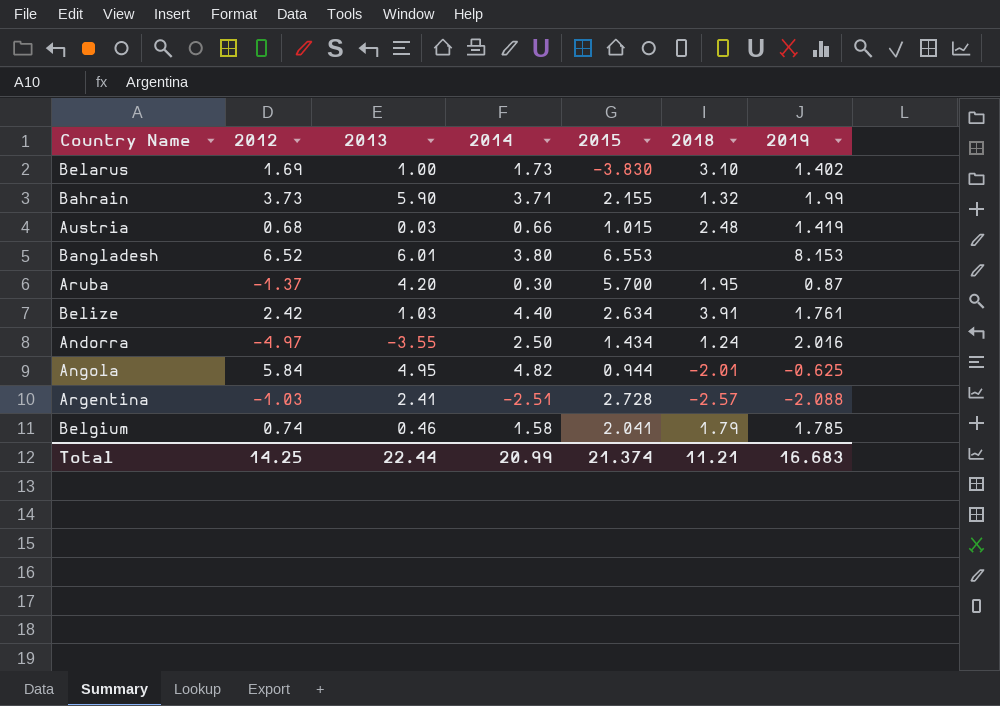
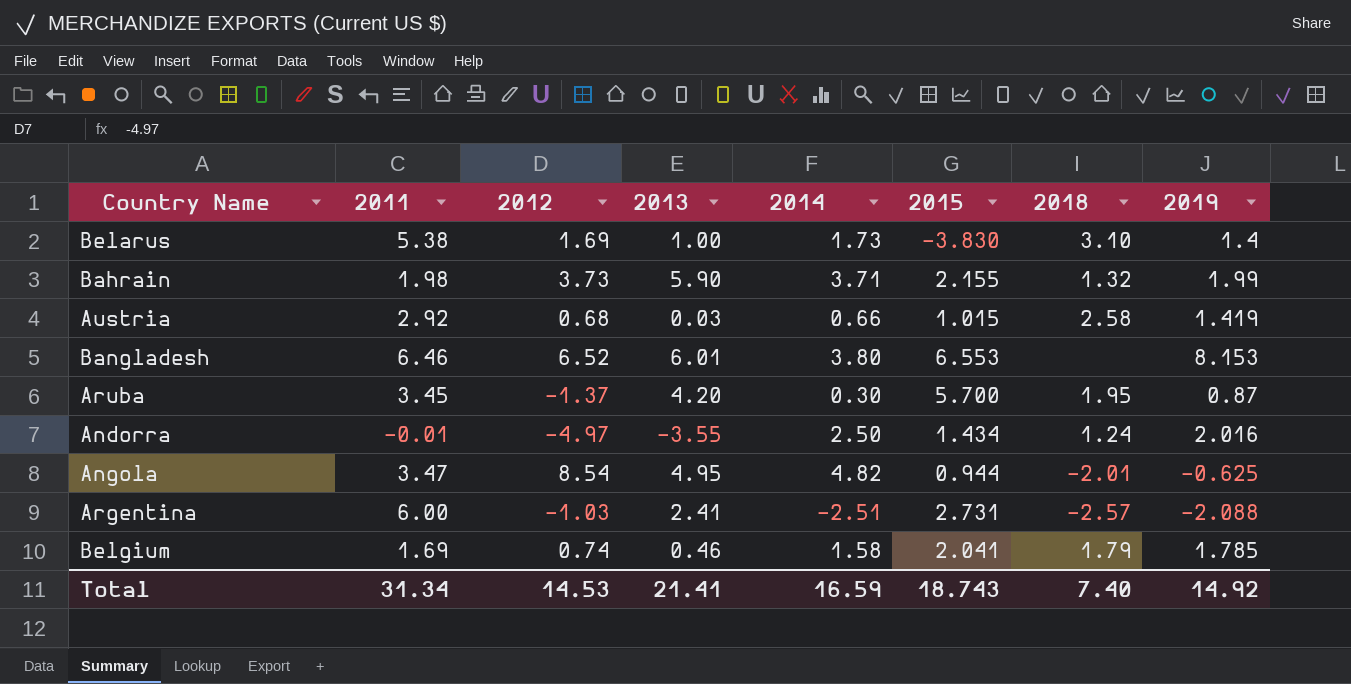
column 2011 | position: none -> 2
row Belize: 2.42 | 1.03 | 4.40 | 2.634 | 3.91 | 1.761 -> none
Belarus | 2019: 1.402 -> 1.4
Austria | 2018: 2.48 -> 2.58
Angola | 2012: 5.84 -> 8.54
Argentina | 2015: 2.728 -> 2.731
Total | 2012: 14.25 -> 14.53
Total | 2013: 22.44 -> 21.41
Total | 2014: 20.99 -> 16.59
Total | 2015: 21.374 -> 18.743
Total | 2018: 11.21 -> 7.40
Total | 2019: 16.683 -> 14.92

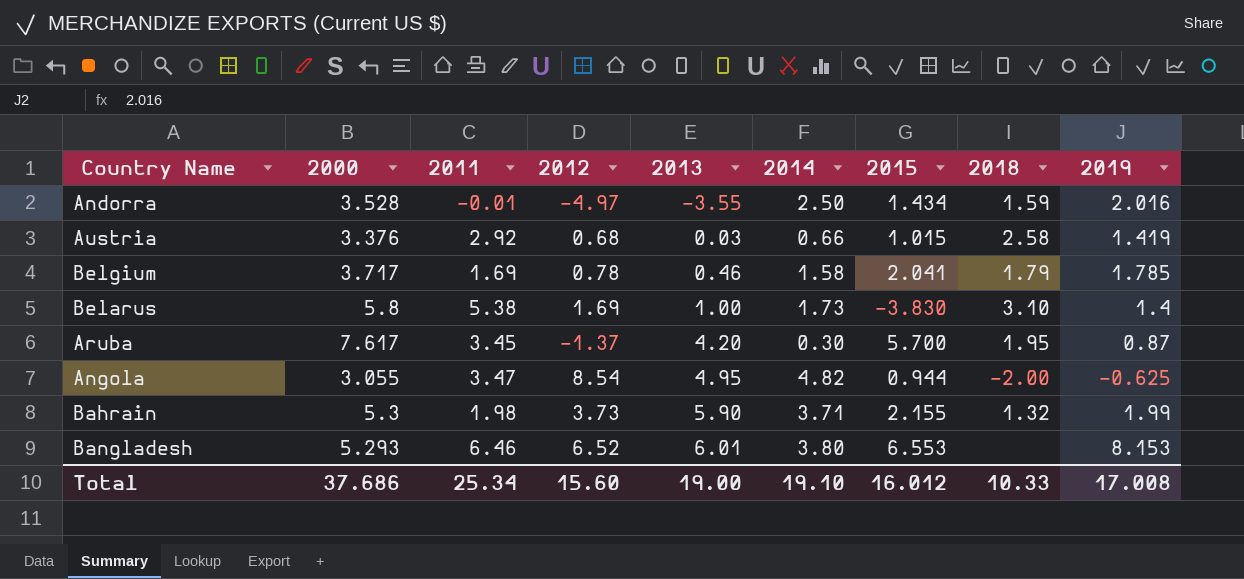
row order: none -> 2013 ascending
column 2000 | position: none -> 2
row Argentina: 6.00 | -1.03 | 2.41 | -2.51 | 2.731 | -2.57 | -2.088 -> none
Andorra | 2018: 1.24 -> 1.59
Belgium | 2012: 0.74 -> 0.78
Angola | 2018: -2.01 -> -2.00
Total | 2011: 31.34 -> 25.34
Total | 2012: 14.53 -> 15.60
Total | 2013: 21.41 -> 19.00
Total | 2014: 16.59 -> 19.10
Total | 2015: 18.743 -> 16.012
Total | 2018: 7.40 -> 10.33
Total | 2019: 14.92 -> 17.008

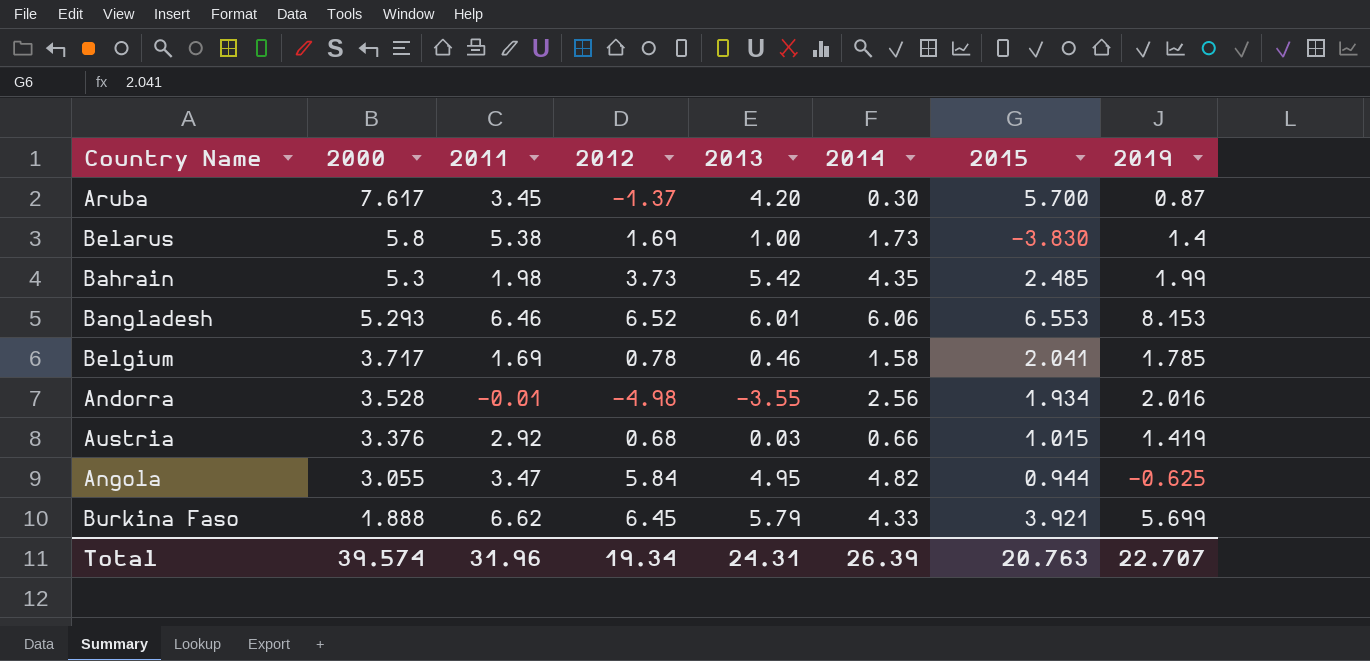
row order: 2013 ascending -> 2000 descending
column 2018 | position: 8 -> none
Bahrain | 2013: 5.90 -> 5.42
Bahrain | 2014: 3.71 -> 4.35
Bahrain | 2015: 2.155 -> 2.485
Bangladesh | 2014: 3.80 -> 6.06
Andorra | 2012: -4.97 -> -4.98
Andorra | 2014: 2.50 -> 2.56
Andorra | 2015: 1.434 -> 1.934
Angola | 2012: 8.54 -> 5.84
row Burkina Faso: none -> 1.888 | 6.62 | 6.45 | 5.79 | 4.33 | 3.921 | 5.699
Total | 2000: 37.686 -> 39.574
Total | 2011: 25.34 -> 31.96
Total | 2012: 15.60 -> 19.34
Total | 2013: 19.00 -> 24.31
Total | 2014: 19.10 -> 26.39
Total | 2015: 16.012 -> 20.763
Total | 2019: 17.008 -> 22.707

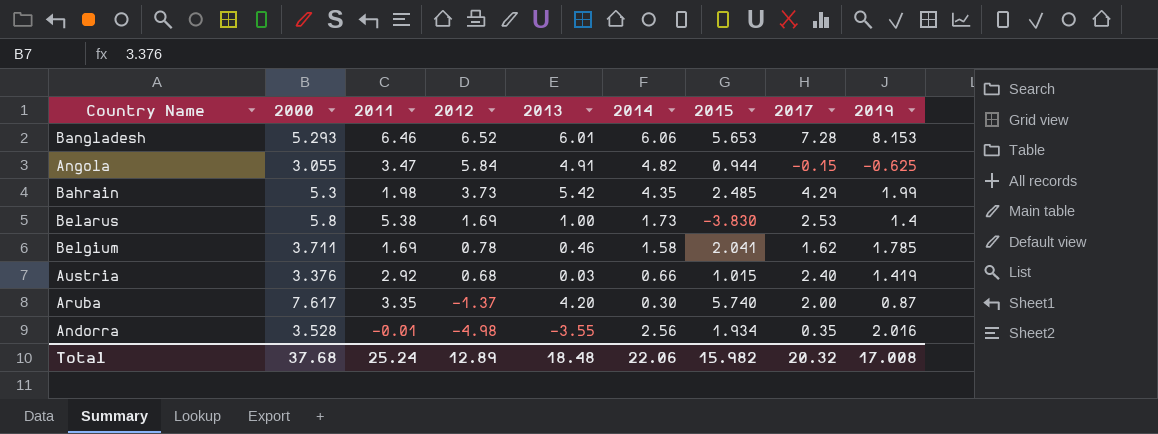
row order: 2000 descending -> 2012 descending
column 2017 | position: none -> 8
row Burkina Faso: 1.888 | 6.62 | 6.45 | 5.79 | 4.33 | 3.921 | 5.699 -> none
Bangladesh | 2015: 6.553 -> 5.653
Angola | 2013: 4.95 -> 4.91
Belgium | 2000: 3.717 -> 3.711
Aruba | 2011: 3.45 -> 3.35
Aruba | 2015: 5.700 -> 5.740
Total | 2000: 39.574 -> 37.68
Total | 2011: 31.96 -> 25.24
Total | 2012: 19.34 -> 12.89
Total | 2013: 24.31 -> 18.48
Total | 2014: 26.39 -> 22.06
Total | 2015: 20.763 -> 15.982
Total | 2019: 22.707 -> 17.008

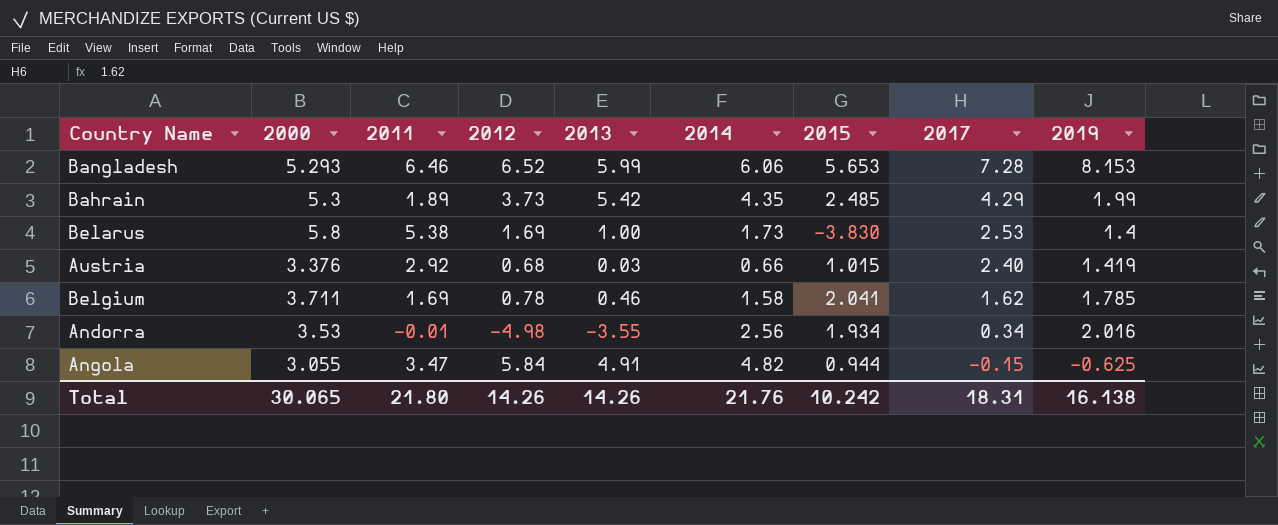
row order: 2012 descending -> 2017 descending
row Aruba: 7.617 | 3.35 | -1.37 | 4.20 | 0.30 | 5.740 | 2.00 | 0.87 -> none
Bangladesh | 2013: 6.01 -> 5.99
Bahrain | 2011: 1.98 -> 1.89
Andorra | 2000: 3.528 -> 3.53
Andorra | 2017: 0.35 -> 0.34
Total | 2000: 37.68 -> 30.065
Total | 2011: 25.24 -> 21.80
Total | 2012: 12.89 -> 14.26
Total | 2013: 18.48 -> 14.26
Total | 2014: 22.06 -> 21.76
Total | 2015: 15.982 -> 10.242
Total | 2017: 20.32 -> 18.31
Total | 2019: 17.008 -> 16.138

